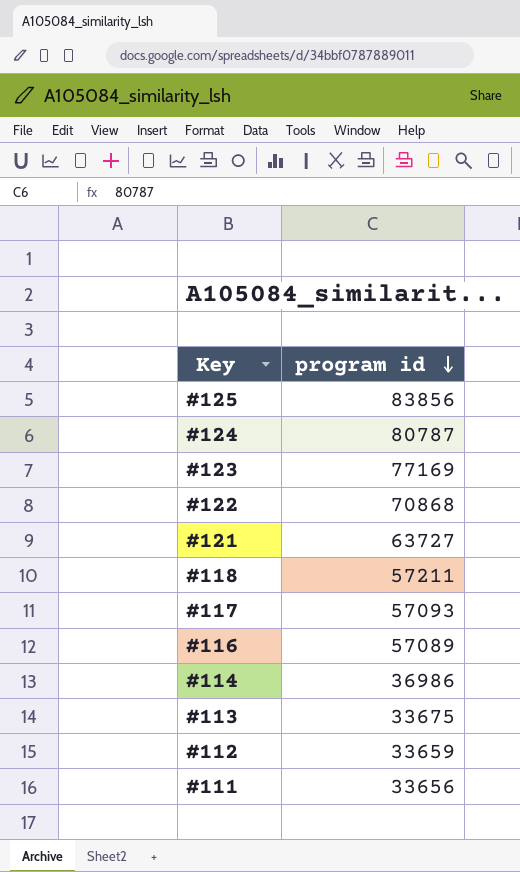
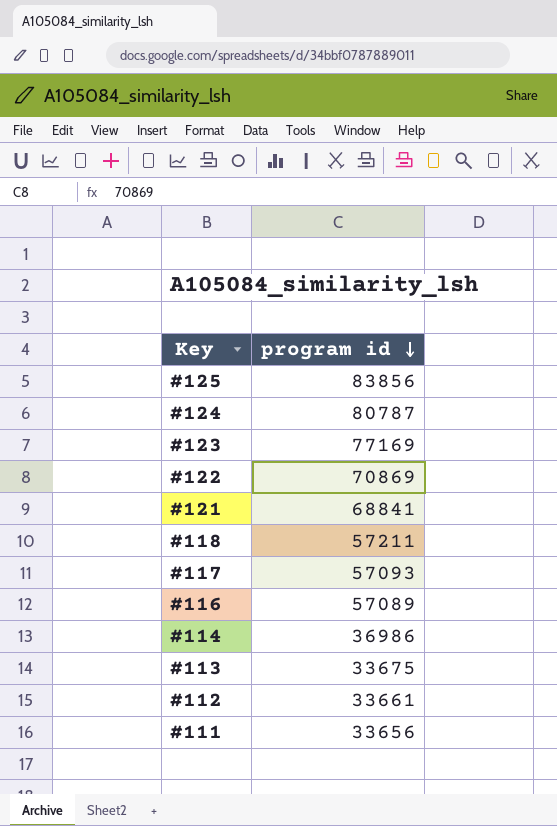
#122 | program id: 70868 -> 70869
#121 | program id: 63727 -> 68841
#112 | program id: 33659 -> 33661

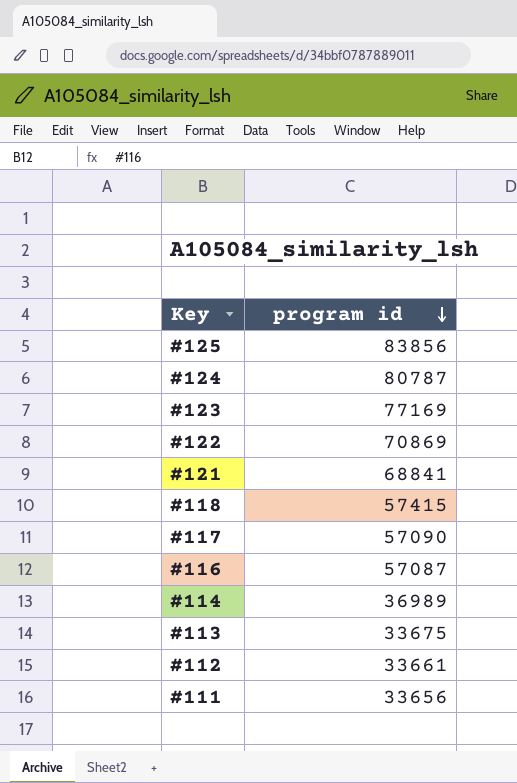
#118 | program id: 57211 -> 57415
#117 | program id: 57093 -> 57090
#116 | program id: 57089 -> 57087
#114 | program id: 36986 -> 36989

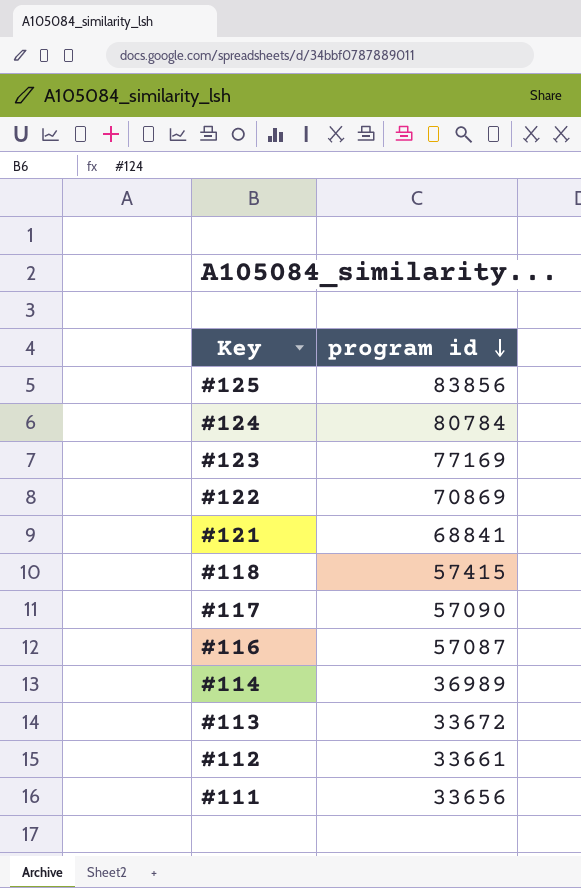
#124 | program id: 80787 -> 80784
#113 | program id: 33675 -> 33672

